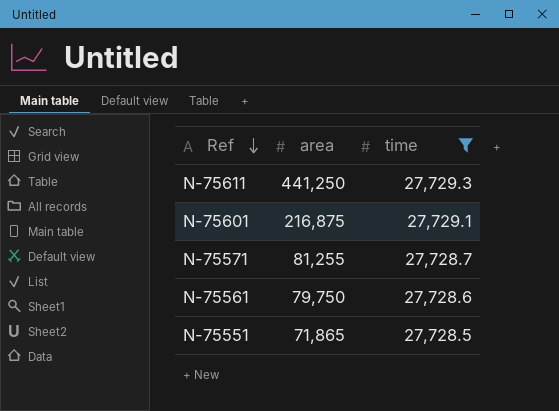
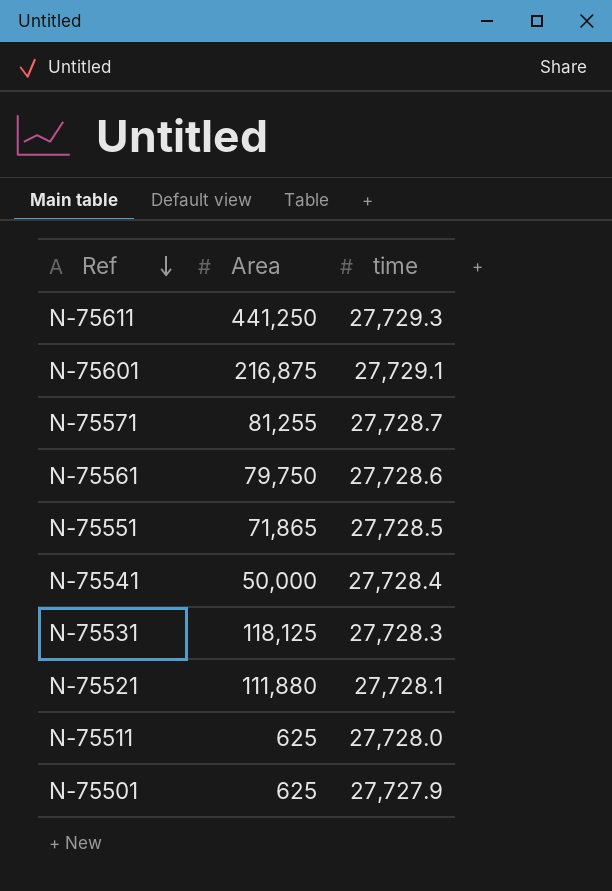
filter: time >= 27,728.5 -> none
column name: area -> Area

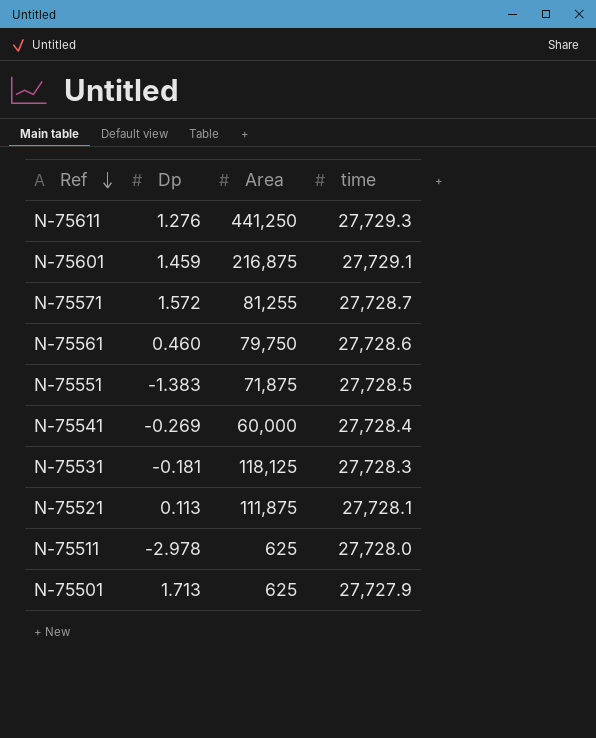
column Dp | position: none -> 2
N-75551 | Area: 71,865 -> 71,875
N-75541 | Area: 50,000 -> 60,000
N-75521 | Area: 111,880 -> 111,875

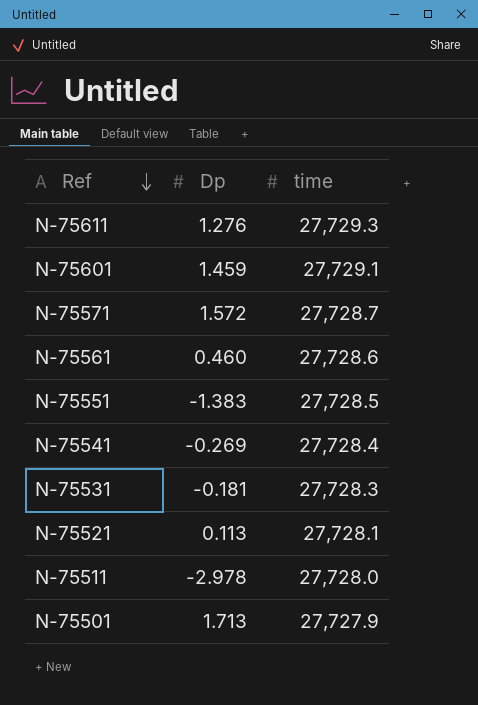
column Area | position: 3 -> none

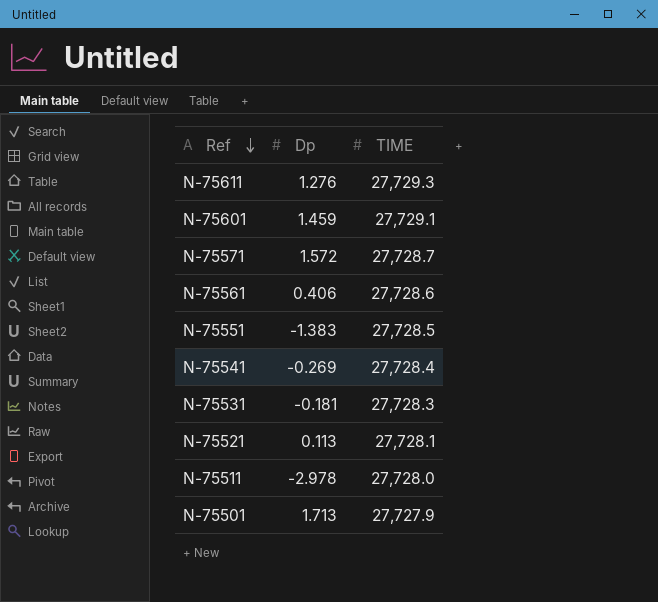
column name: time -> TIME
N-75561 | Dp: 0.460 -> 0.406

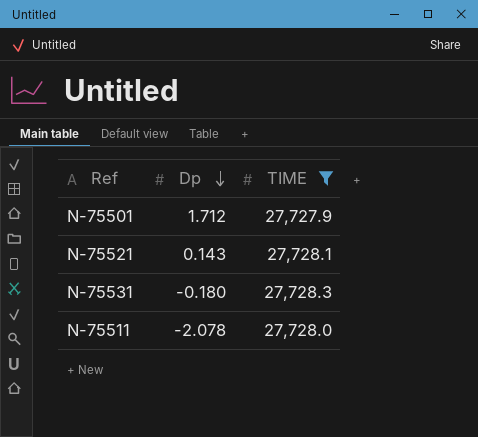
filter: none -> TIME <= 27,728.3
row order: Ref descending -> Dp descending
N-75501 | Dp: 1.713 -> 1.712
N-75521 | Dp: 0.113 -> 0.143
N-75531 | Dp: -0.181 -> -0.180
N-75511 | Dp: -2.978 -> -2.078

